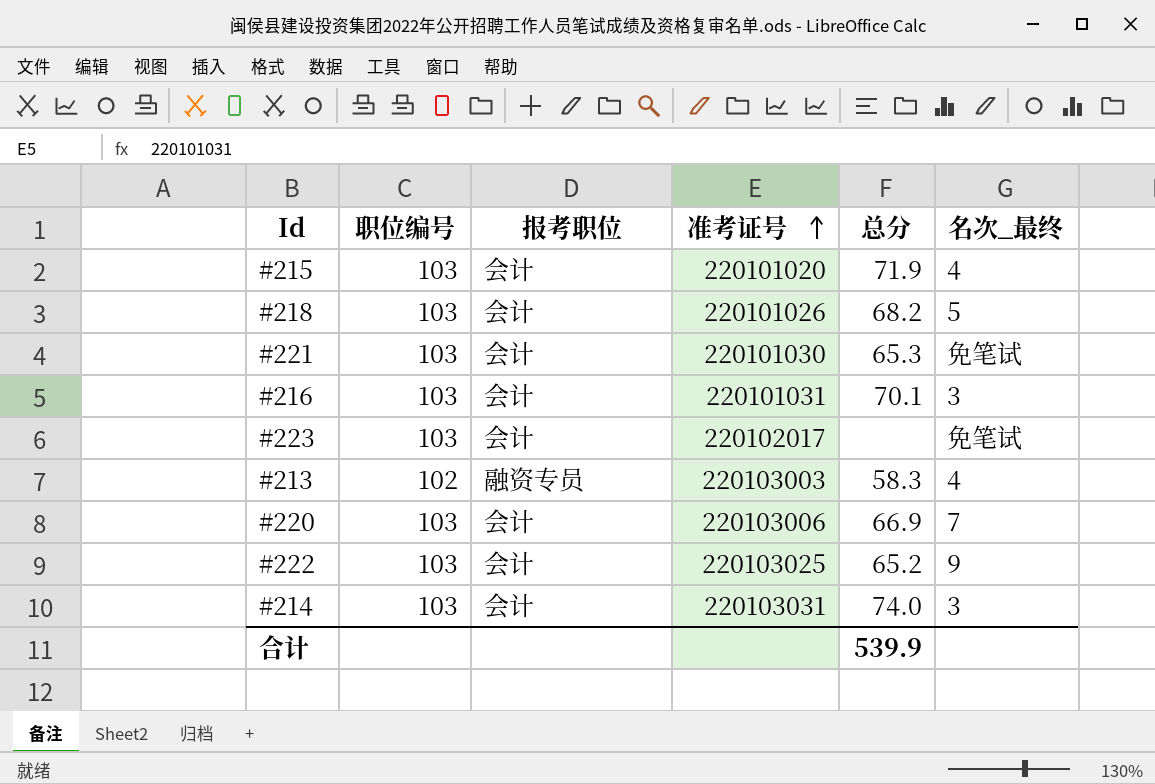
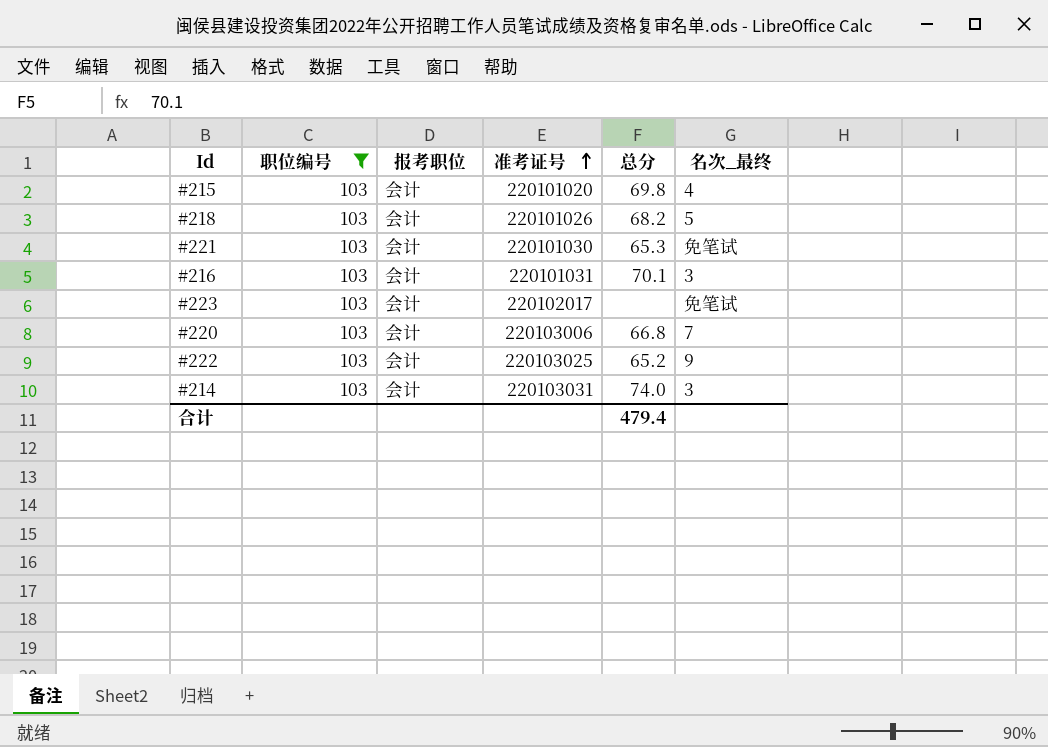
filter: none -> 职位编号 = 103
#215 | 总分: 71.9 -> 69.8
#220 | 总分: 66.9 -> 66.8
合计 | 总分: 539.9 -> 479.4

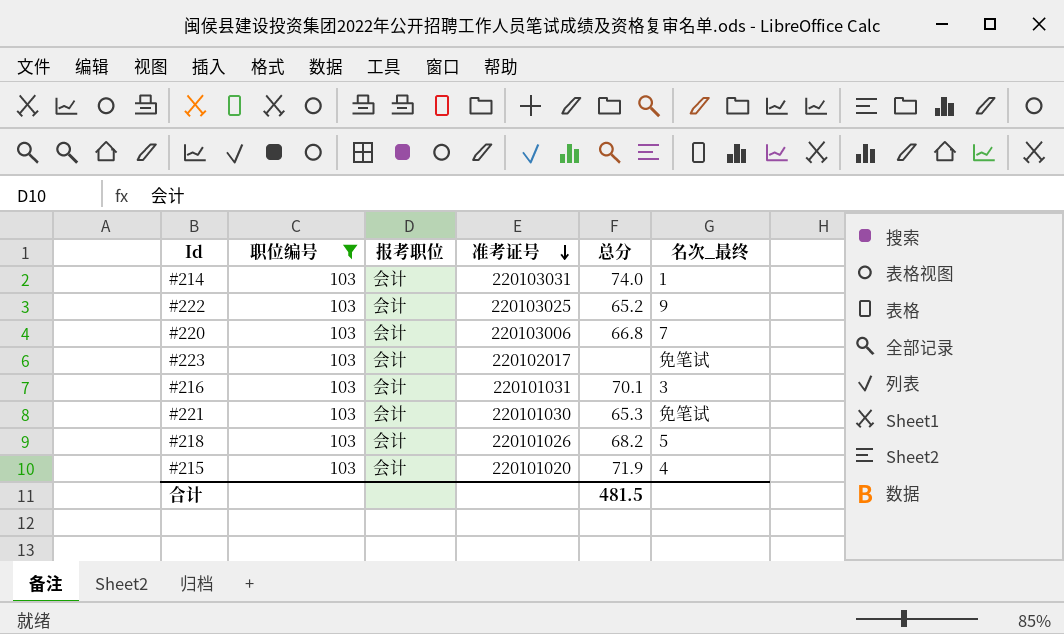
row order: 准考证号 ascending -> 准考证号 descending
#214 | 名次_最终: 3 -> 1
#215 | 总分: 69.8 -> 71.9
合计 | 总分: 479.4 -> 481.5

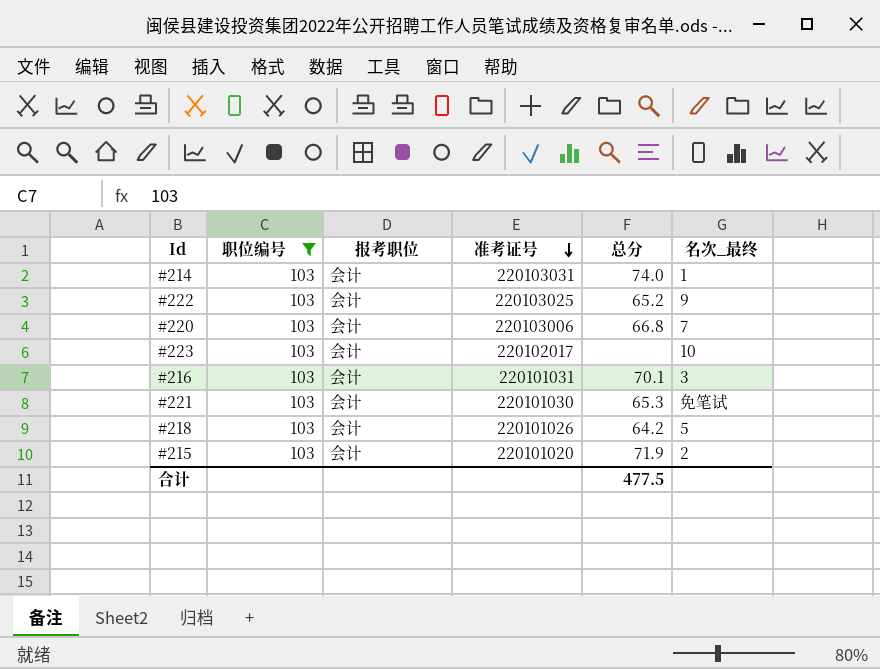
#223 | 名次_最终: 免笔试 -> 10
#218 | 总分: 68.2 -> 64.2
#215 | 名次_最终: 4 -> 2
合计 | 总分: 481.5 -> 477.5

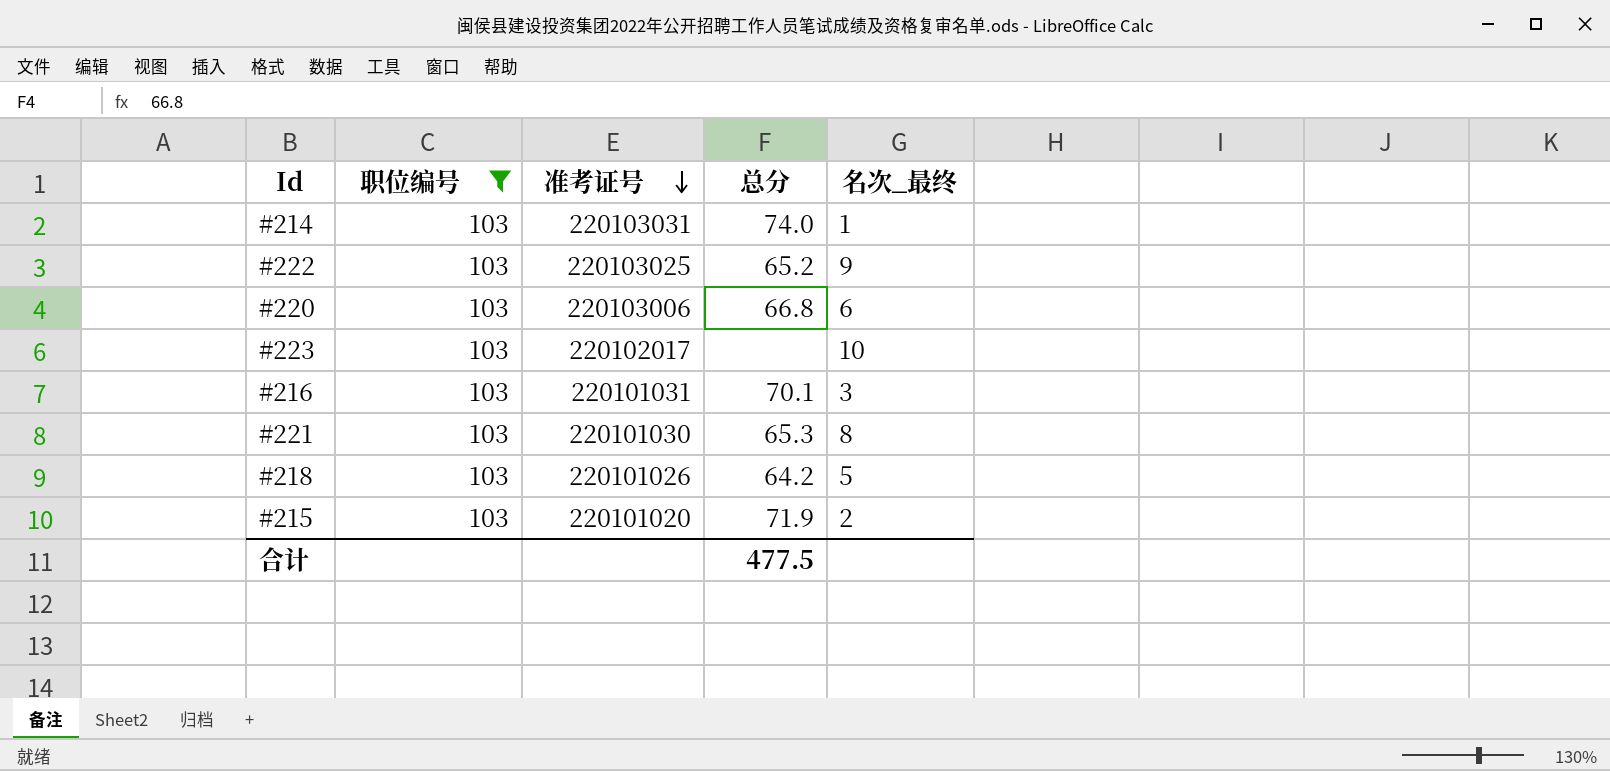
column 报考职位 | position: 3 -> none
#220 | 名次_最终: 7 -> 6
#221 | 名次_最终: 免笔试 -> 8

